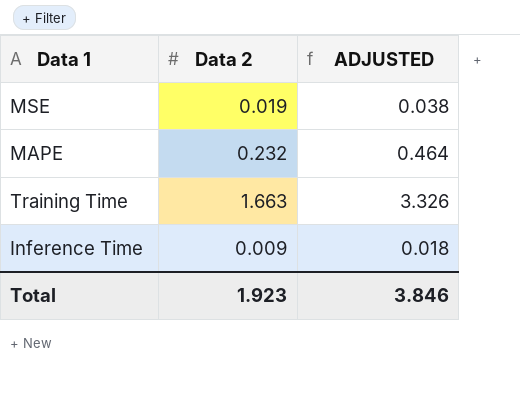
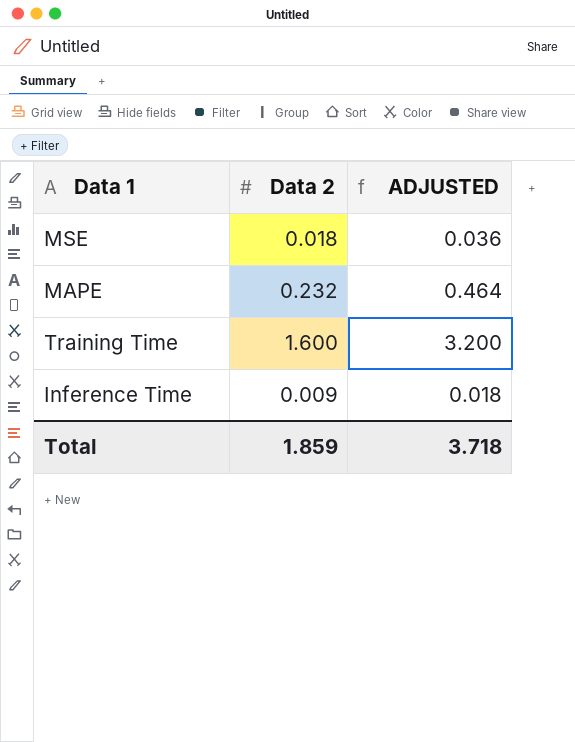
MSE | Data 2: 0.019 -> 0.018
MSE | ADJUSTED: 0.038 -> 0.036
Training Time | Data 2: 1.663 -> 1.600
Training Time | ADJUSTED: 3.326 -> 3.200
Total | Data 2: 1.923 -> 1.859
Total | ADJUSTED: 3.846 -> 3.718

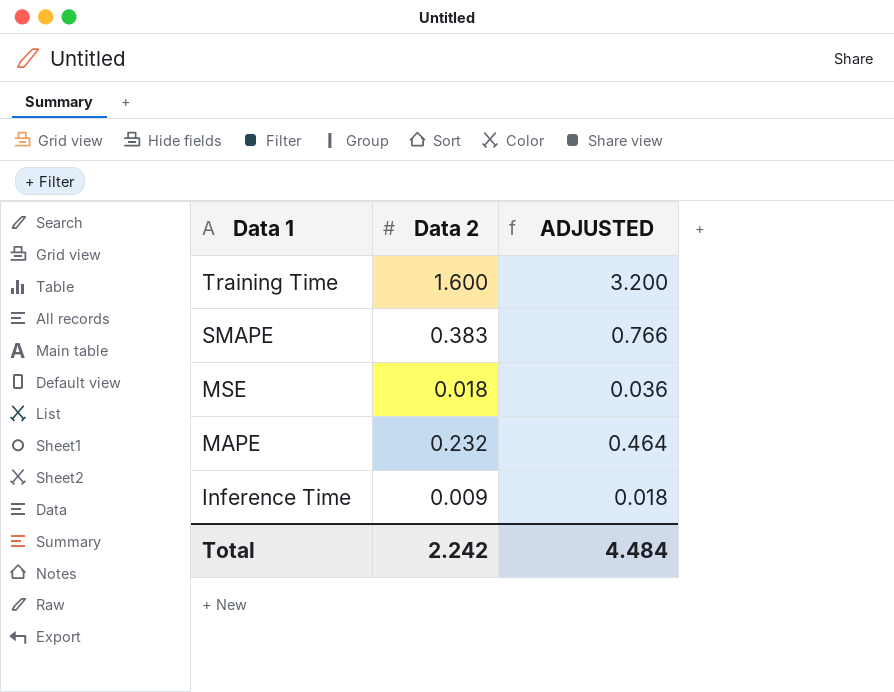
row order: none -> Data 1 descending
row SMAPE: none -> 0.383 | 0.766
Total | Data 2: 1.859 -> 2.242
Total | ADJUSTED: 3.718 -> 4.484

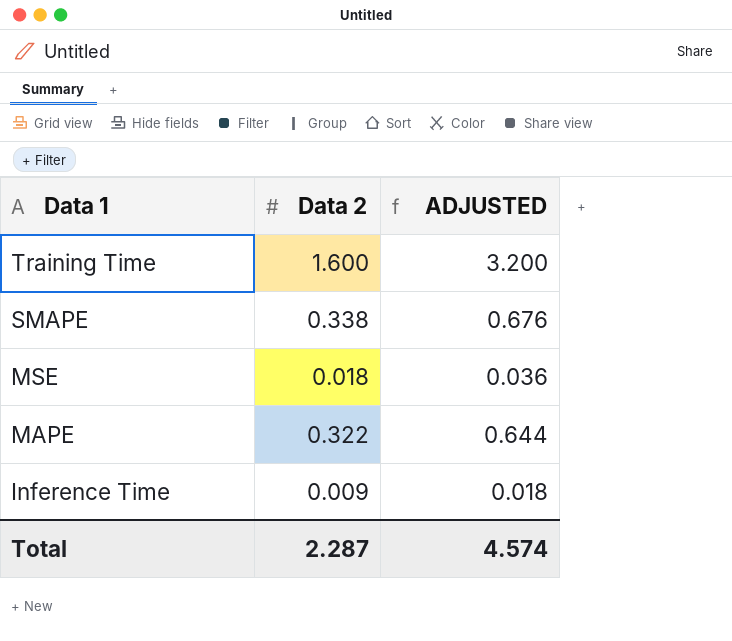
SMAPE | Data 2: 0.383 -> 0.338
SMAPE | ADJUSTED: 0.766 -> 0.676
MAPE | Data 2: 0.232 -> 0.322
MAPE | ADJUSTED: 0.464 -> 0.644
Total | Data 2: 2.242 -> 2.287
Total | ADJUSTED: 4.484 -> 4.574

